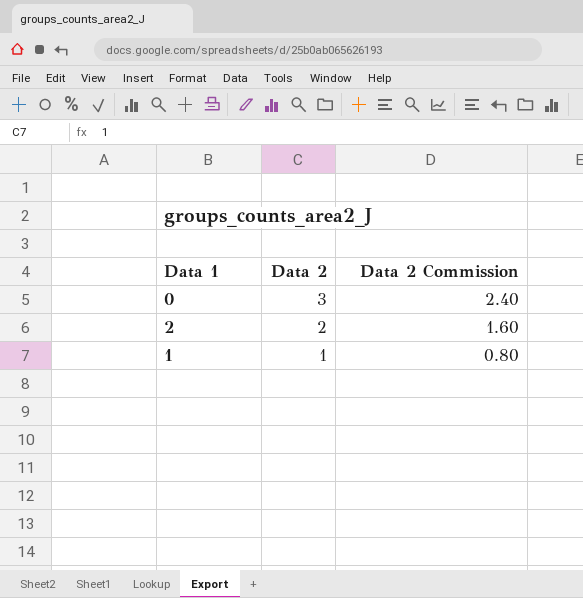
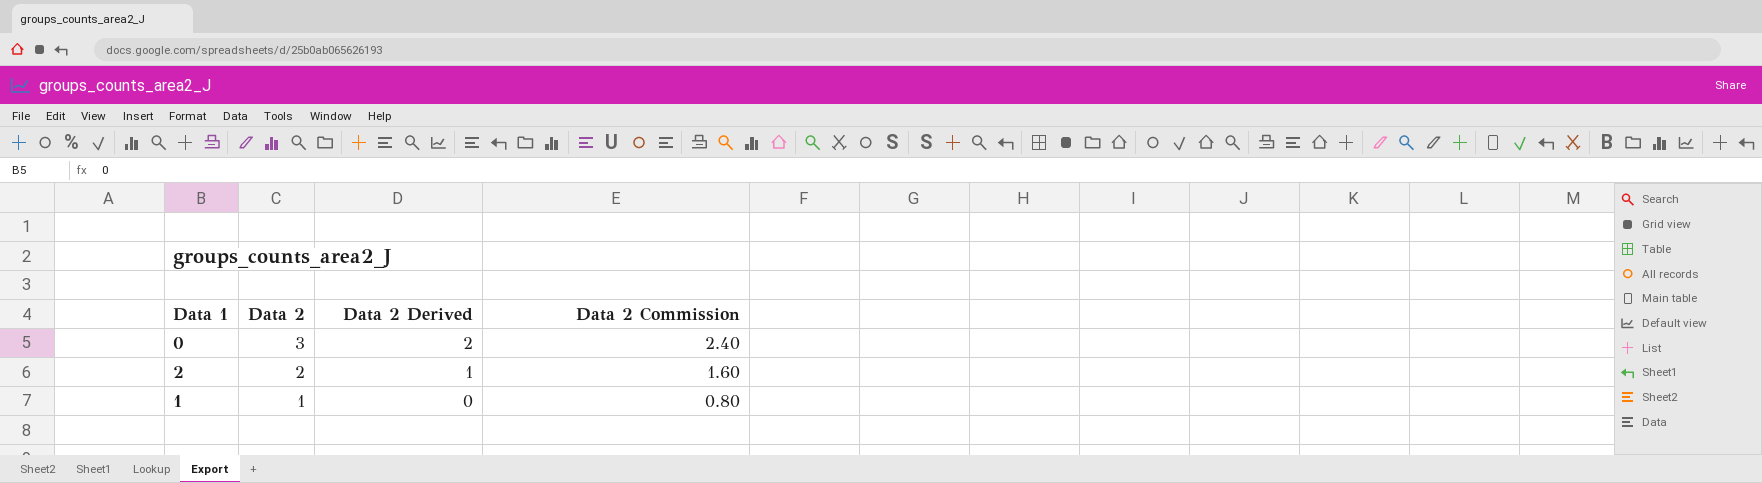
column Data 2 Derived | formula: none -> [Data 2] - 1

